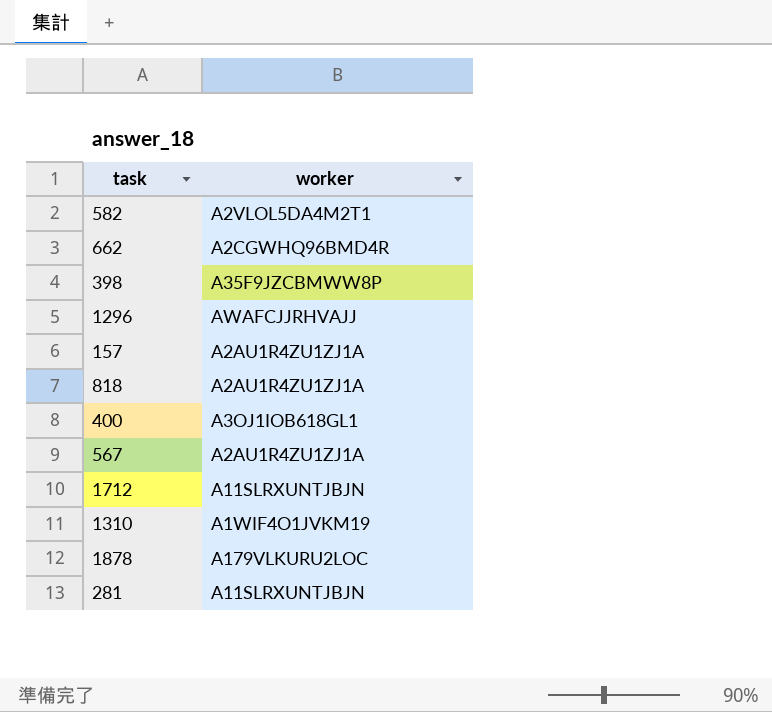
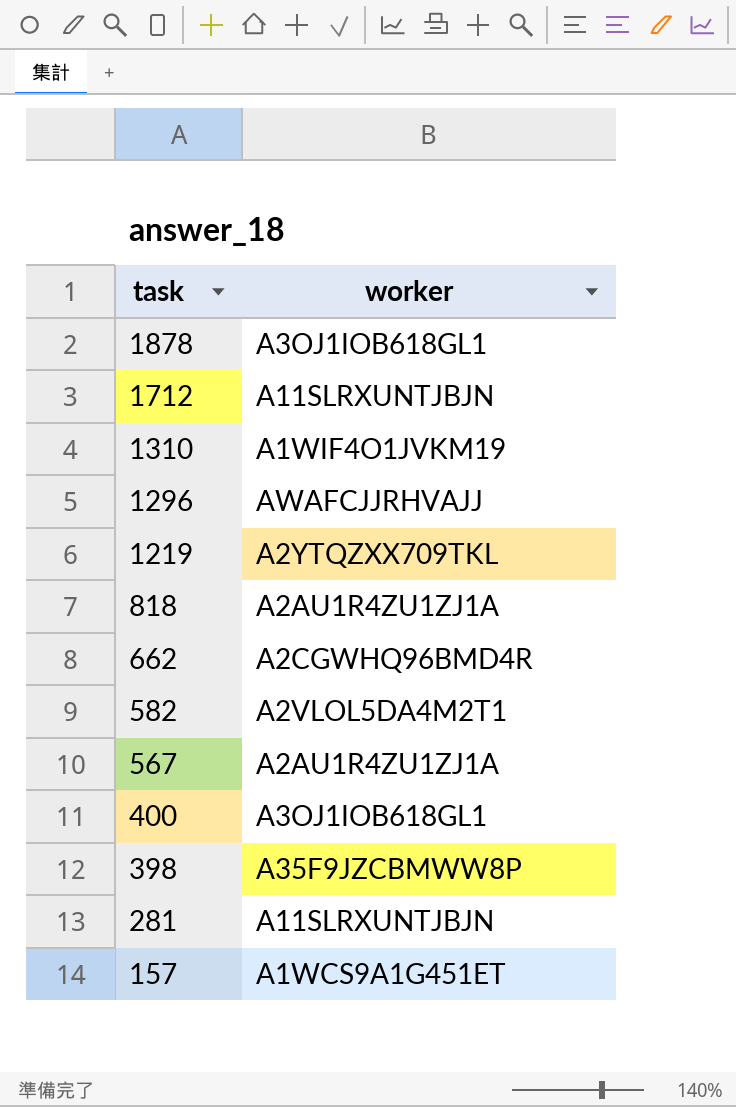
row order: none -> task descending
1878 | worker: A179VLKURU2LOC -> A3OJ1IOB618GL1
row 1219: none -> A2YTQZXX709TKL
157 | worker: A2AU1R4ZU1ZJ1A -> A1WCS9A1G451ET

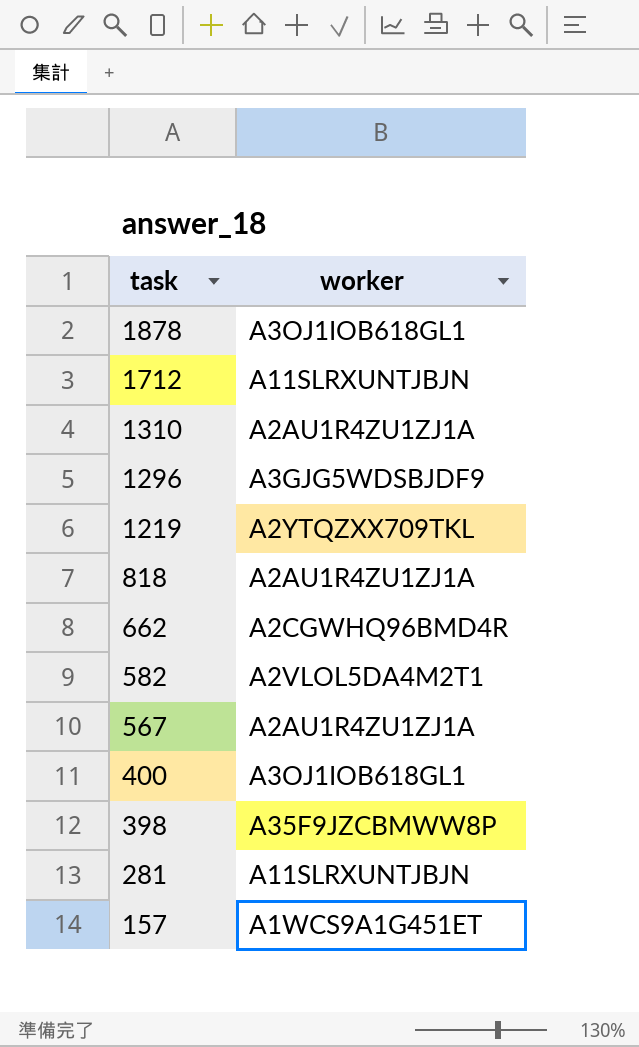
1310 | worker: A1WIF4O1JVKM19 -> A2AU1R4ZU1ZJ1A
1296 | worker: AWAFCJJRHVAJJ -> A3GJG5WDSBJDF9

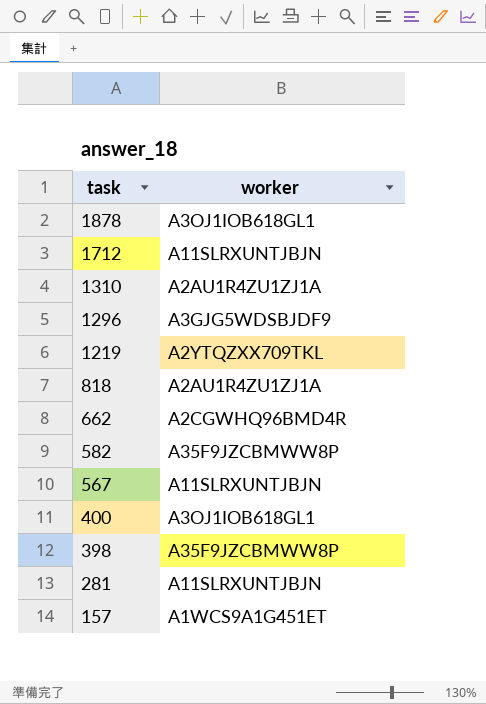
582 | worker: A2VLOL5DA4M2T1 -> A35F9JZCBMWW8P
567 | worker: A2AU1R4ZU1ZJ1A -> A11SLRXUNTJBJN

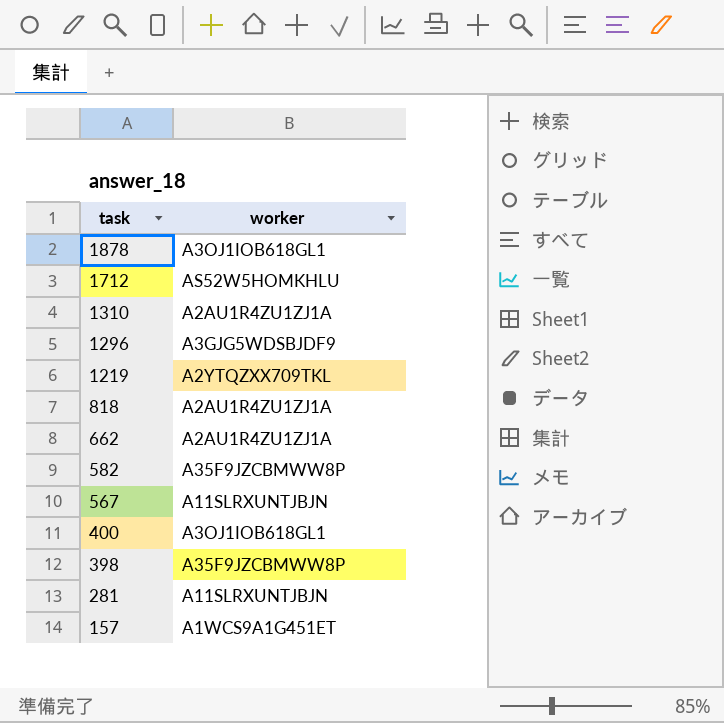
1712 | worker: A11SLRXUNTJBJN -> AS52W5HOMKHLU
662 | worker: A2CGWHQ96BMD4R -> A2AU1R4ZU1ZJ1A

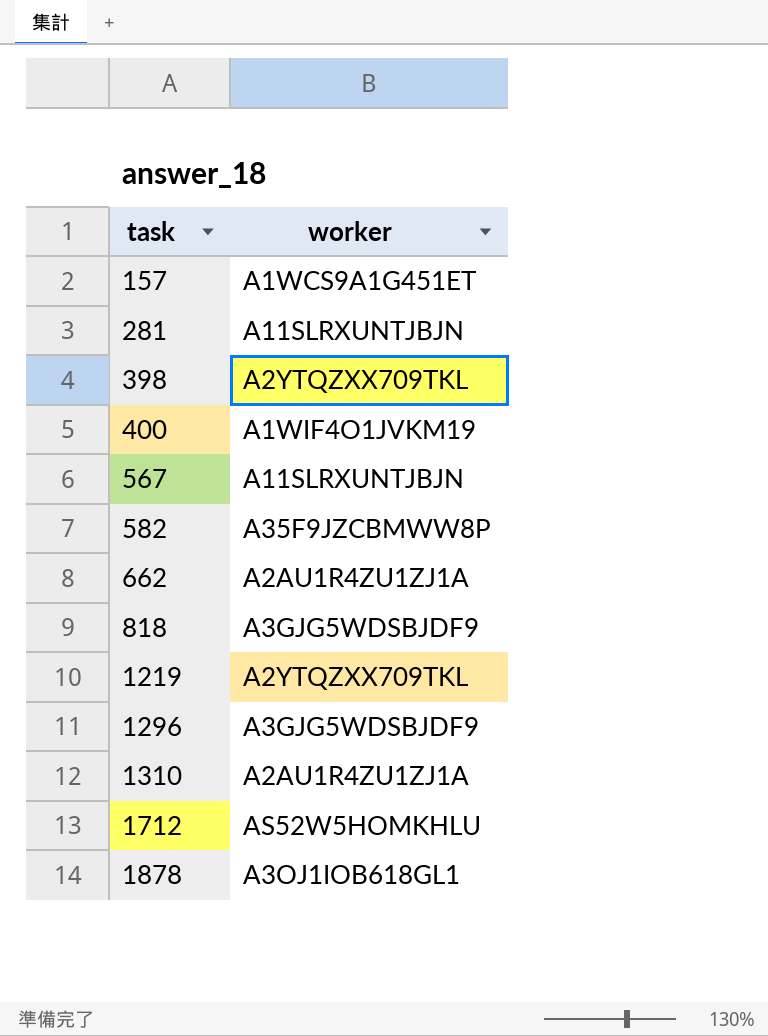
row order: task descending -> task ascending
398 | worker: A35F9JZCBMWW8P -> A2YTQZXX709TKL
400 | worker: A3OJ1IOB618GL1 -> A1WIF4O1JVKM19
818 | worker: A2AU1R4ZU1ZJ1A -> A3GJG5WDSBJDF9

